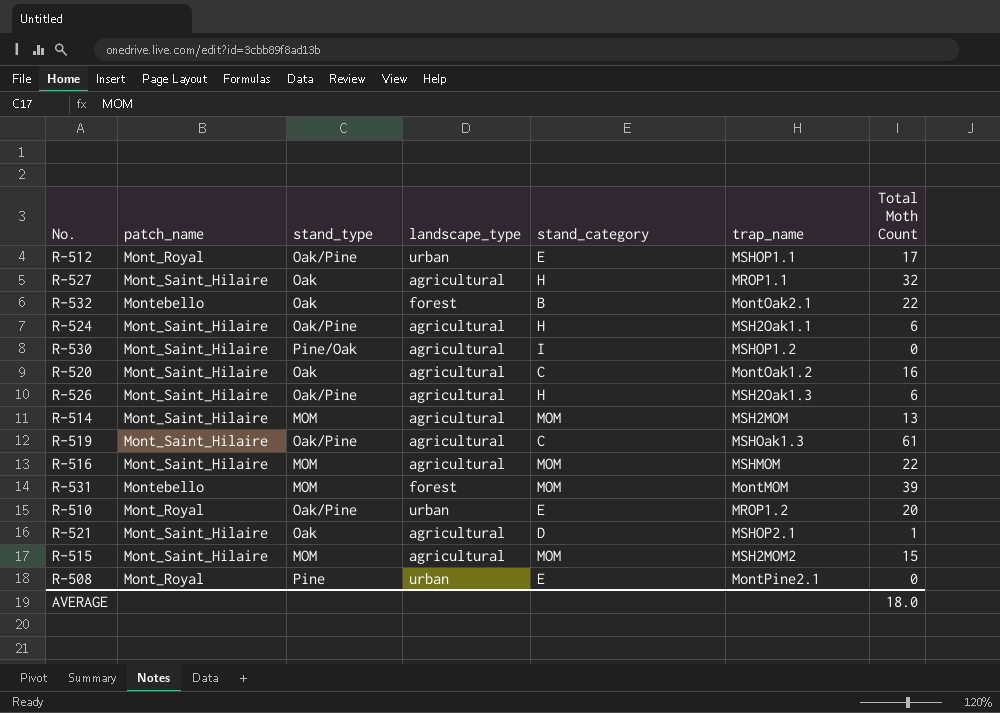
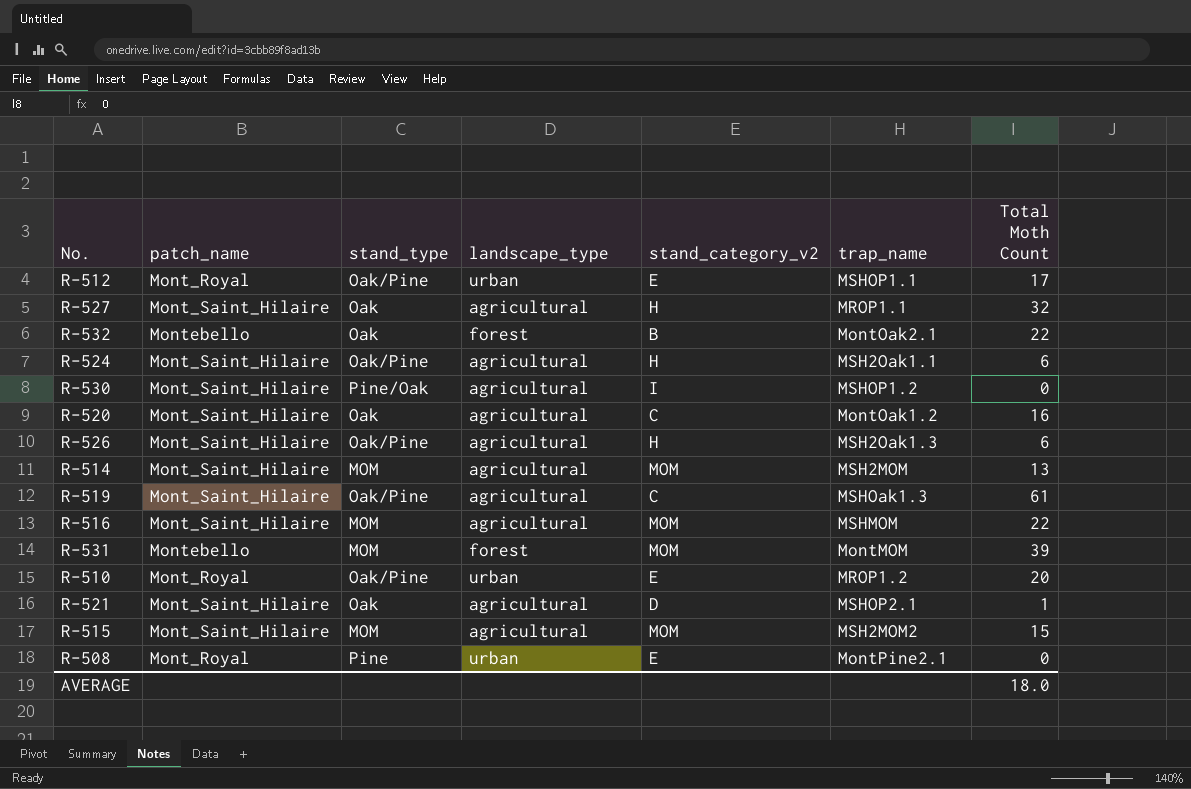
column name: stand_category -> stand_category_v2

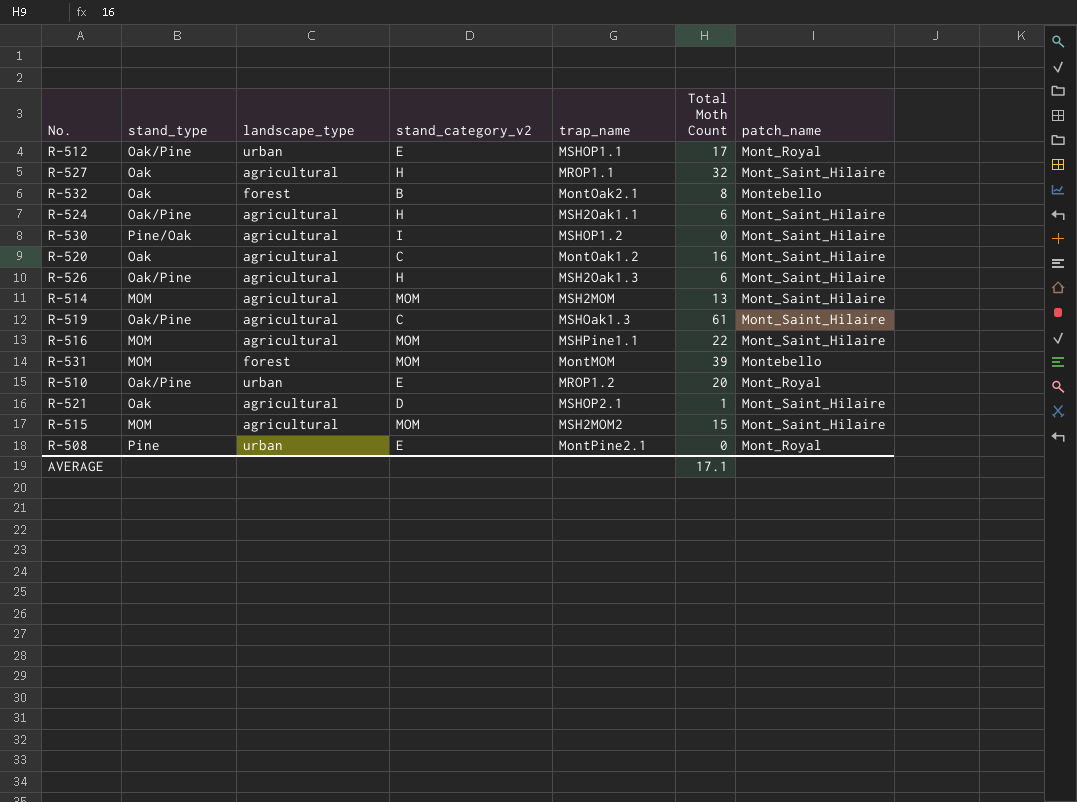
column patch_name | position: 2 -> 7
R-532 | Total Moth Count: 22 -> 8
R-516 | trap_name: MSHMOM -> MSHPine1.1
AVERAGE | Total Moth Count: 18.0 -> 17.1

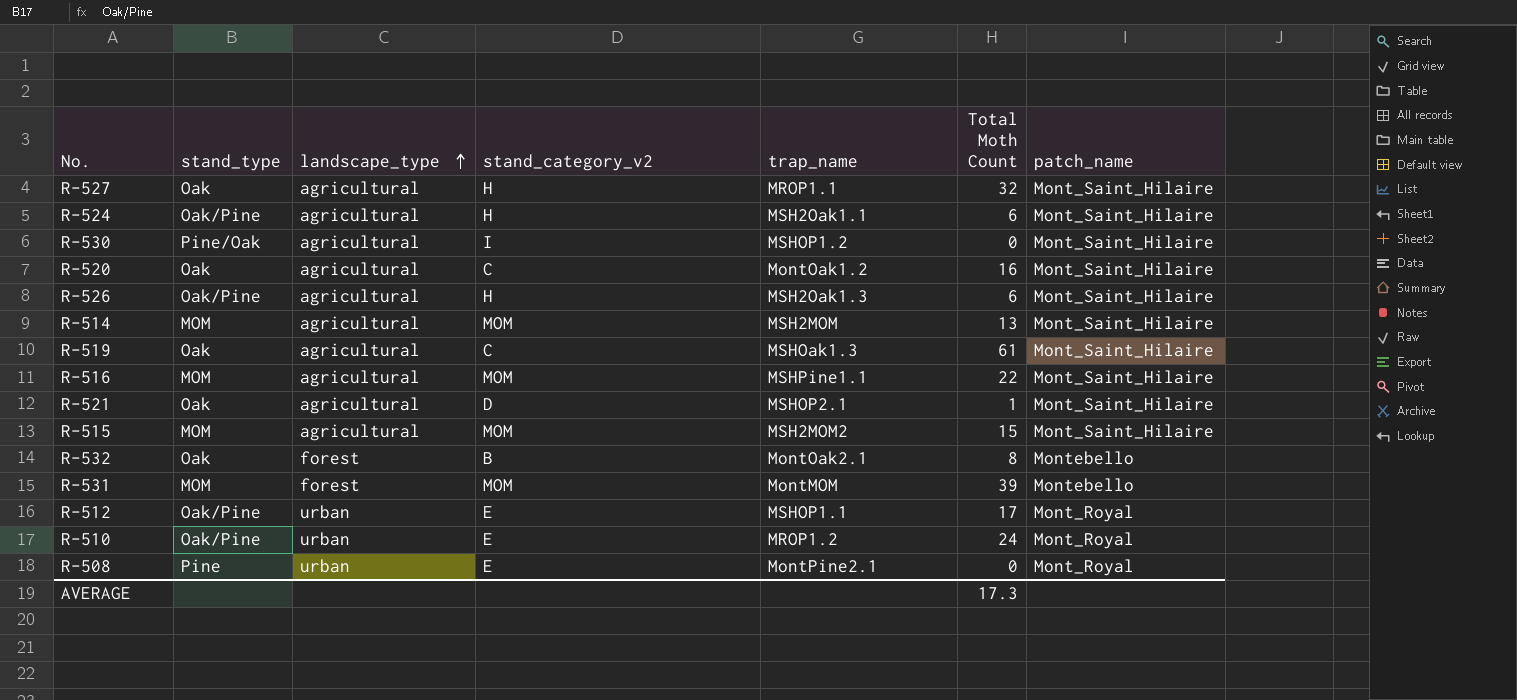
row order: none -> landscape_type ascending
R-519 | stand_type: Oak/Pine -> Oak
R-510 | Total Moth Count: 20 -> 24
AVERAGE | Total Moth Count: 17.1 -> 17.3

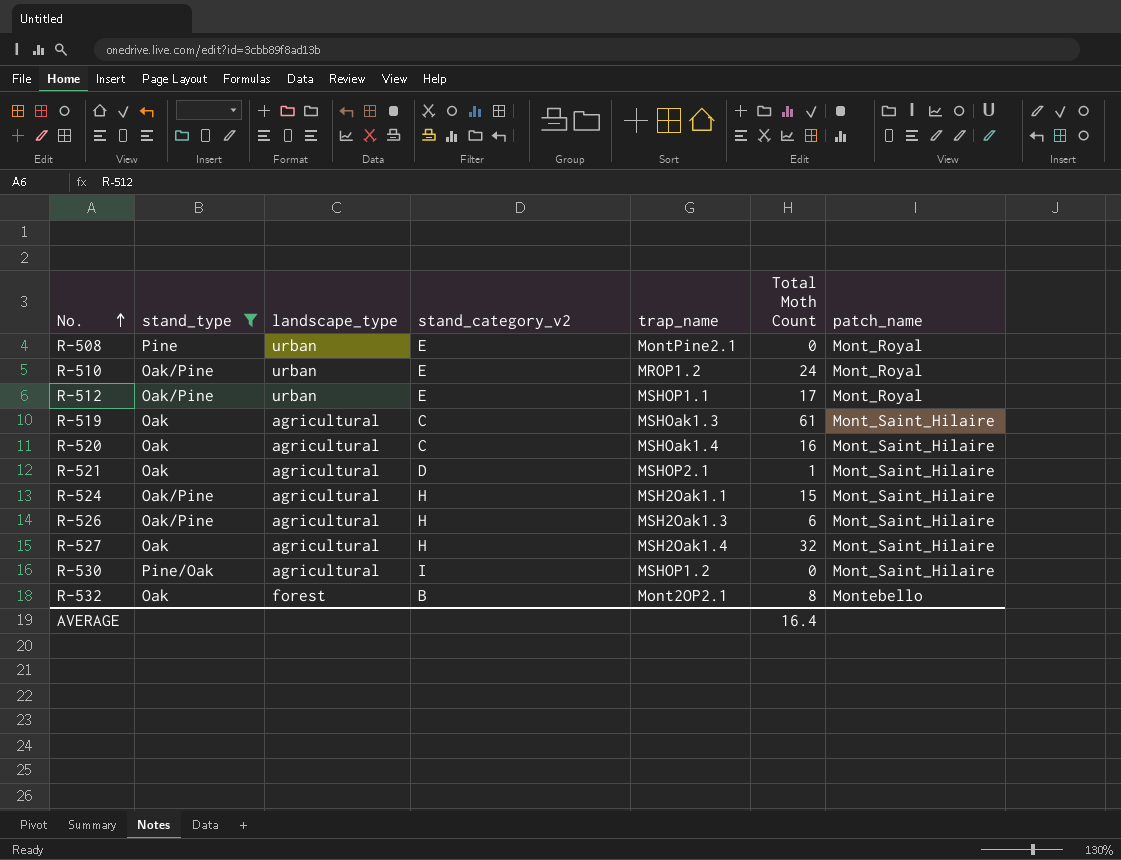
filter: none -> stand_type != MOM
row order: landscape_type ascending -> No. ascending
R-520 | trap_name: MontOak1.2 -> MSHOak1.4
R-524 | Total Moth Count: 6 -> 15
R-527 | trap_name: MROP1.1 -> MSH2Oak1.4
R-532 | trap_name: MontOak2.1 -> Mont2OP2.1
AVERAGE | Total Moth Count: 17.3 -> 16.4

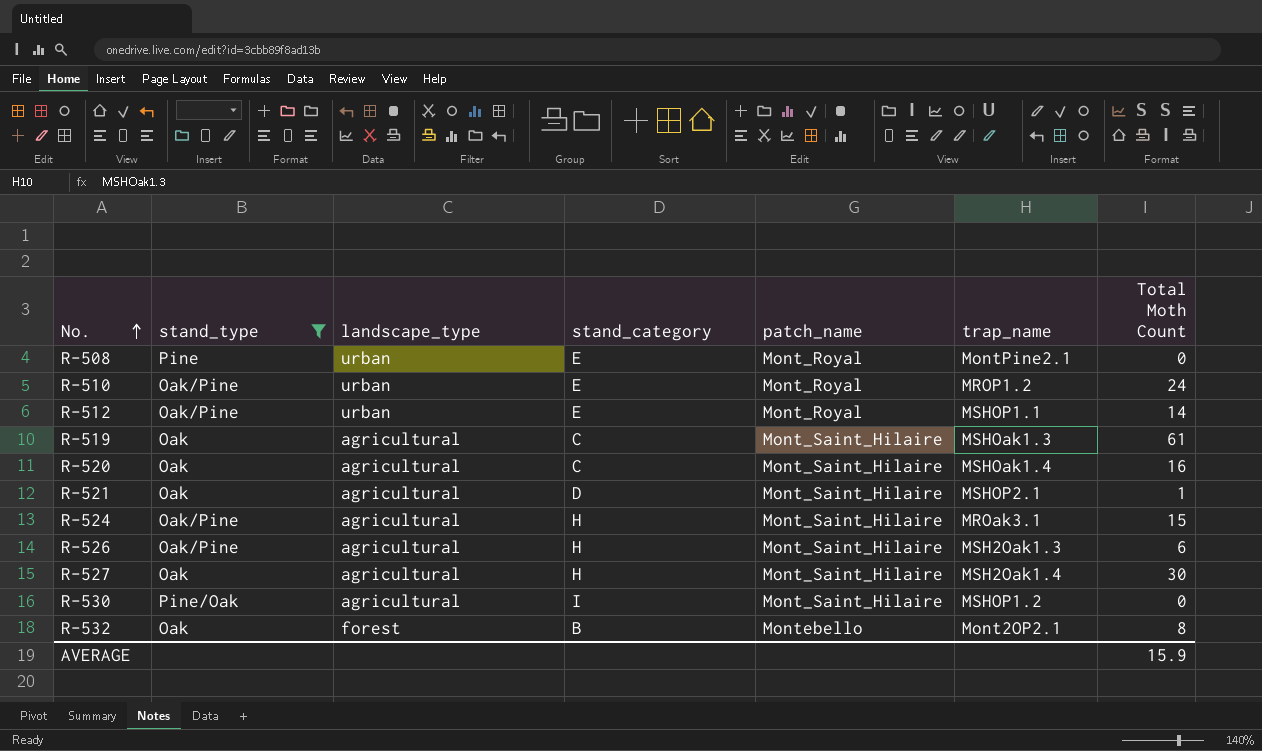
column name: stand_category_v2 -> stand_category
column patch_name | position: 7 -> 5
R-512 | Total Moth Count: 17 -> 14
R-524 | trap_name: MSH2Oak1.1 -> MROak3.1
R-527 | Total Moth Count: 32 -> 30
AVERAGE | Total Moth Count: 16.4 -> 15.9

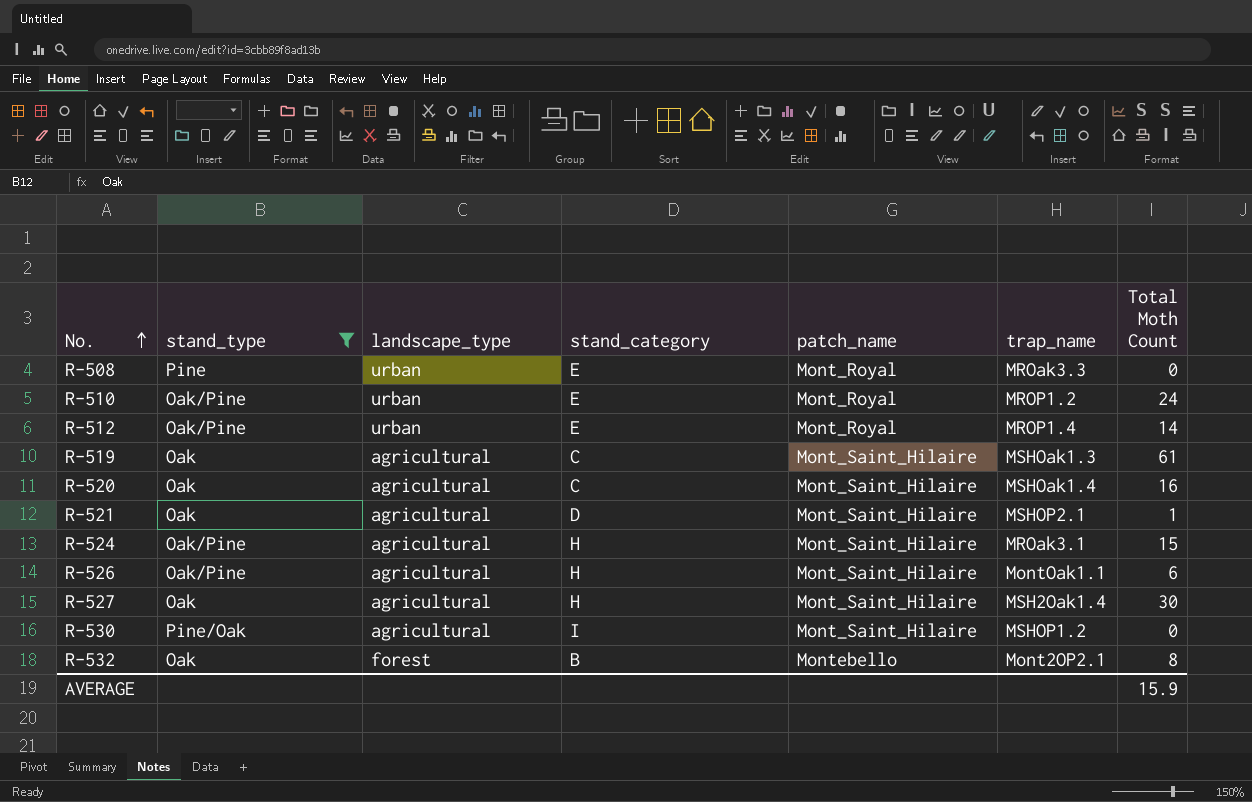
R-508 | trap_name: MontPine2.1 -> MROak3.3
R-512 | trap_name: MSHOP1.1 -> MROP1.4
R-526 | trap_name: MSH2Oak1.3 -> MontOak1.1

